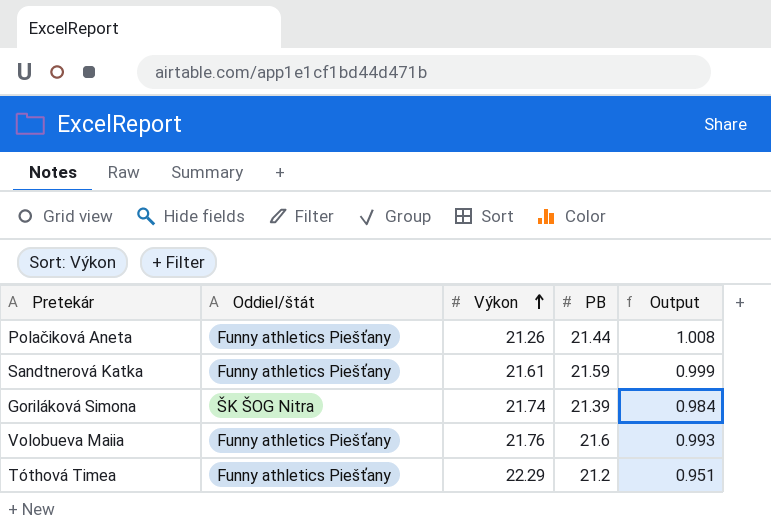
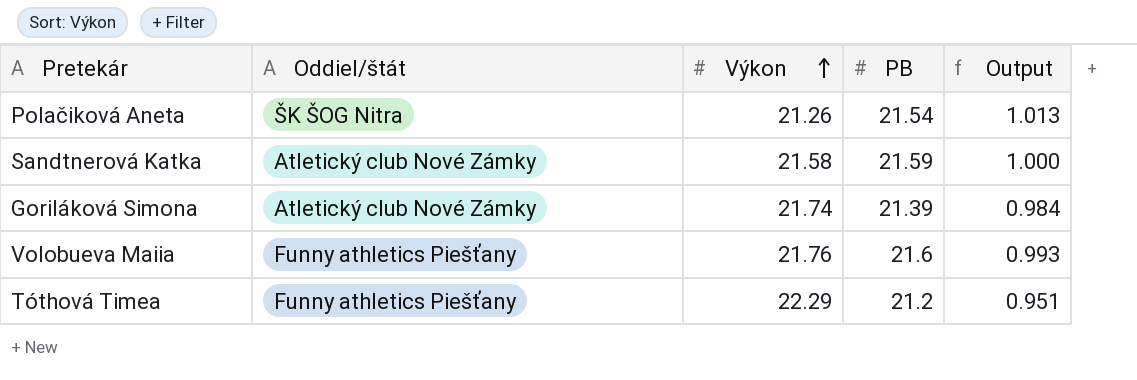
Polačiková Aneta | Oddiel/štát: Funny athletics Piešťany -> ŠK ŠOG Nitra
Polačiková Aneta | PB: 21.44 -> 21.54
Polačiková Aneta | Output: 1.008 -> 1.013
Sandtnerová Katka | Oddiel/štát: Funny athletics Piešťany -> Atletický club Nové Zámky
Sandtnerová Katka | Výkon: 21.61 -> 21.58
Sandtnerová Katka | Output: 0.999 -> 1.000
Goriláková Simona | Oddiel/štát: ŠK ŠOG Nitra -> Atletický club Nové Zámky

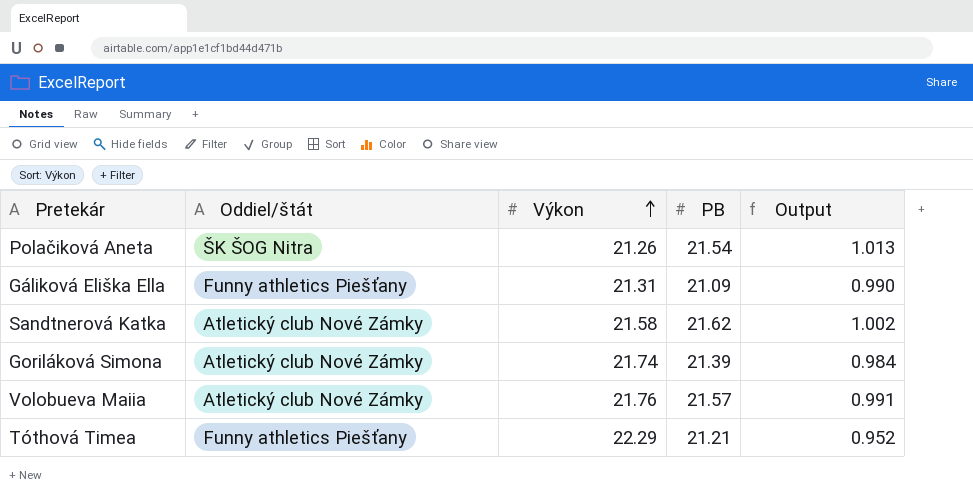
row Gáliková Eliška Ella: none -> Funny athletics Piešťany | 21.31 | 21.09 | 0.990
Sandtnerová Katka | PB: 21.59 -> 21.62
Sandtnerová Katka | Output: 1.000 -> 1.002
Volobueva Maiia | Oddiel/štát: Funny athletics Piešťany -> Atletický club Nové Zámky
Volobueva Maiia | PB: 21.6 -> 21.57
Volobueva Maiia | Output: 0.993 -> 0.991
Tóthová Timea | PB: 21.2 -> 21.21
Tóthová Timea | Output: 0.951 -> 0.952

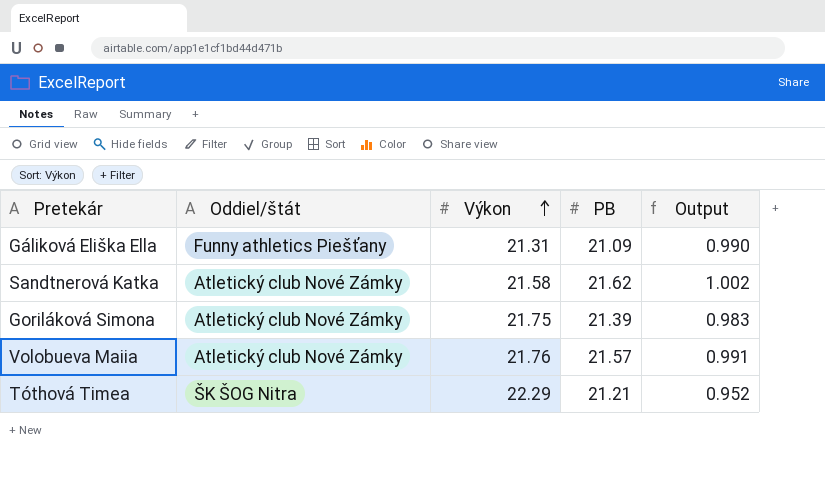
row Polačiková Aneta: ŠK ŠOG Nitra | 21.26 | 21.54 | 1.013 -> none
Goriláková Simona | Výkon: 21.74 -> 21.75
Goriláková Simona | Output: 0.984 -> 0.983
Tóthová Timea | Oddiel/štát: Funny athletics Piešťany -> ŠK ŠOG Nitra

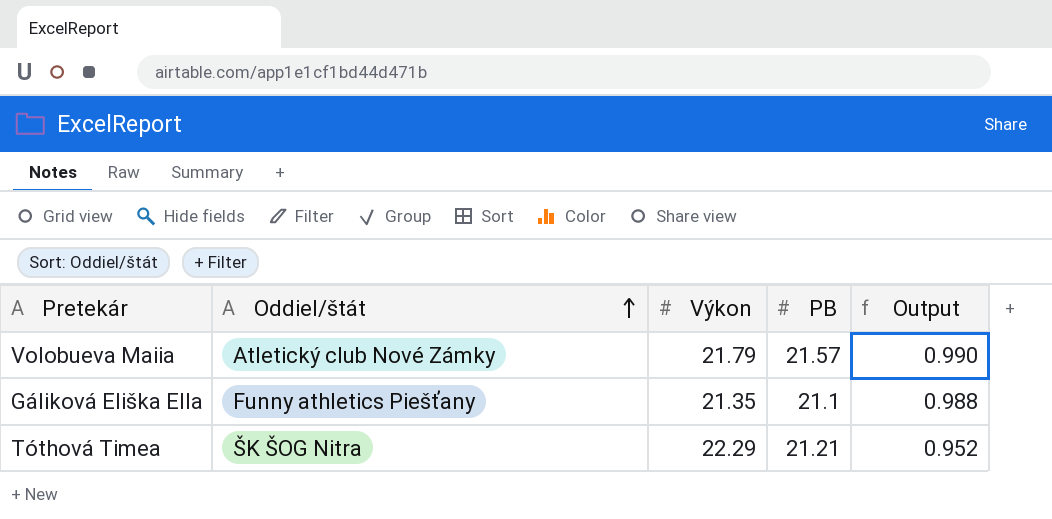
row order: Výkon ascending -> Oddiel/štát ascending
row Sandtnerová Katka: Atletický club Nové Zámky | 21.58 | 21.62 | 1.002 -> none
row Goriláková Simona: Atletický club Nové Zámky | 21.75 | 21.39 | 0.983 -> none
Volobueva Maiia | Výkon: 21.76 -> 21.79
Volobueva Maiia | Output: 0.991 -> 0.990
Gáliková Eliška Ella | Výkon: 21.31 -> 21.35
Gáliková Eliška Ella | PB: 21.09 -> 21.1
Gáliková Eliška Ella | Output: 0.990 -> 0.988

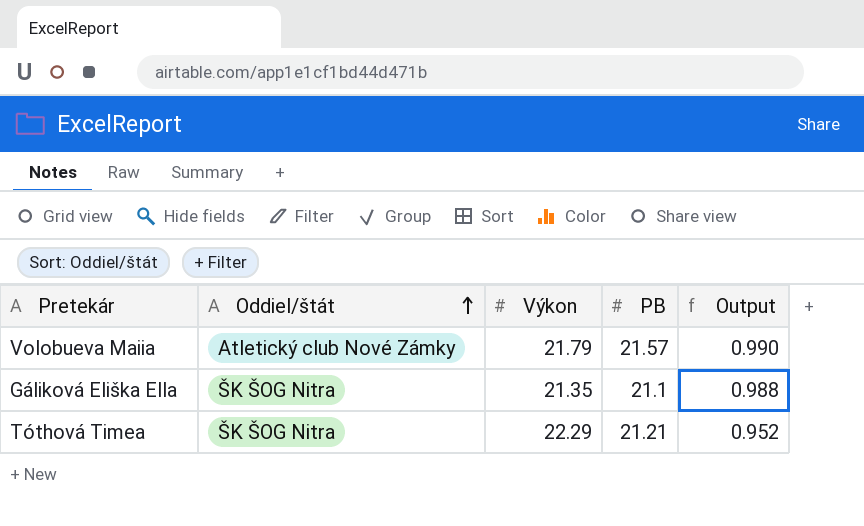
Gáliková Eliška Ella | Oddiel/štát: Funny athletics Piešťany -> ŠK ŠOG Nitra

